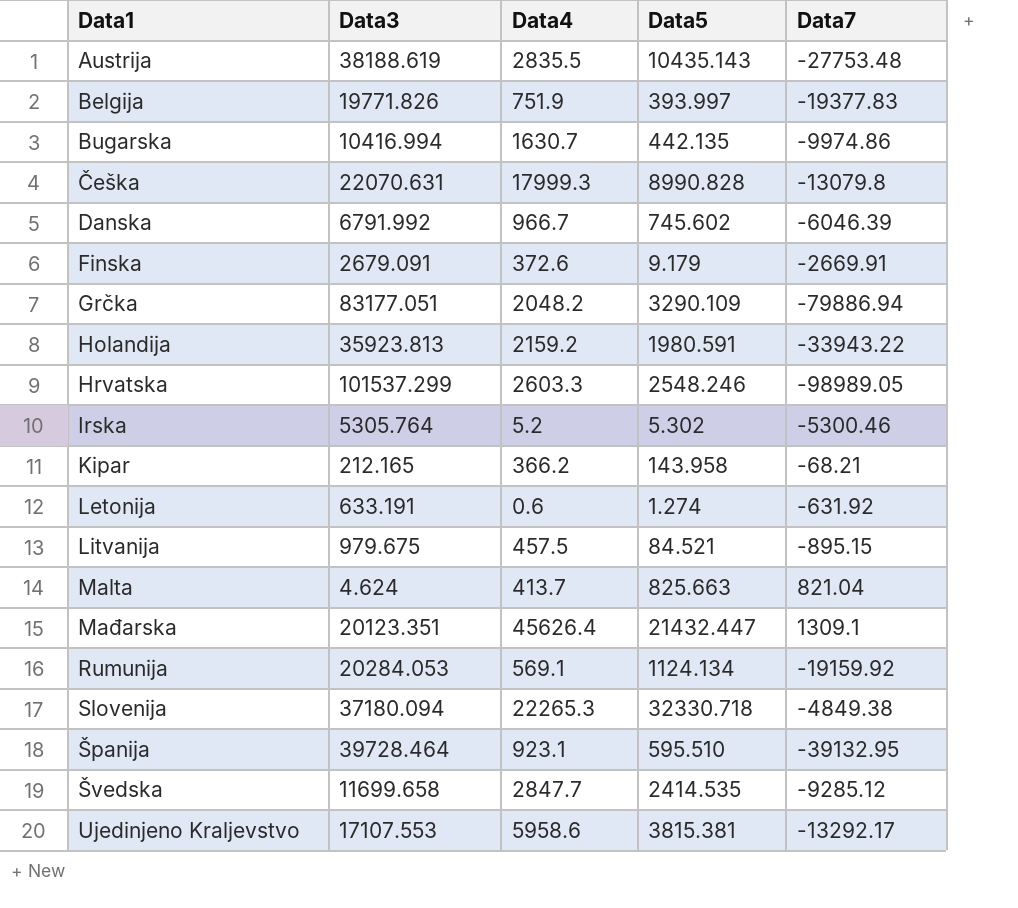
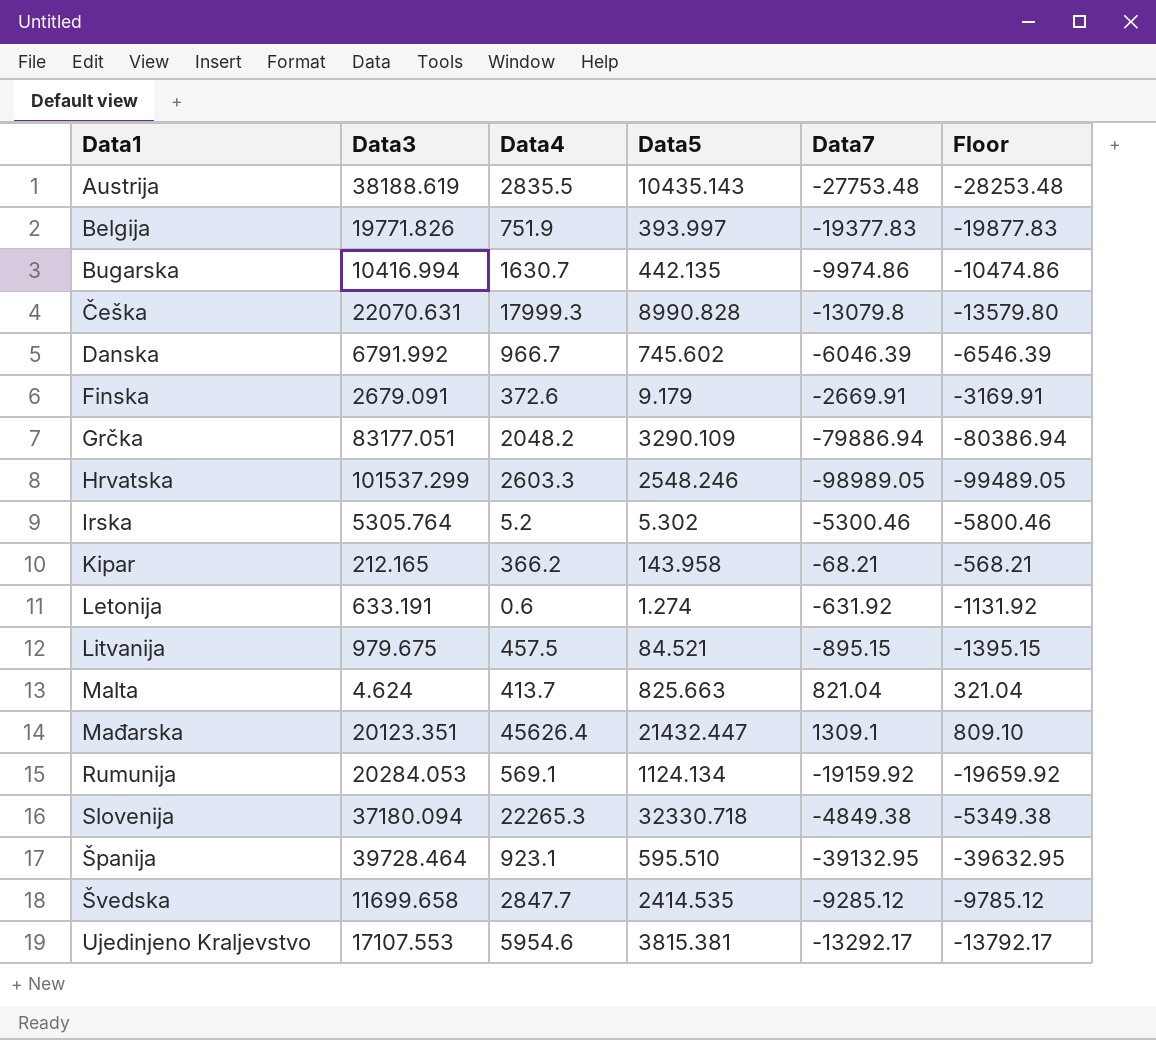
column Floor | formula: none -> [Data7] - 500
row Holandija: 35923.813 | 2159.2 | 1980.591 | -33943.22 -> none
Ujedinjeno Kraljevstvo | Data4: 5958.6 -> 5954.6

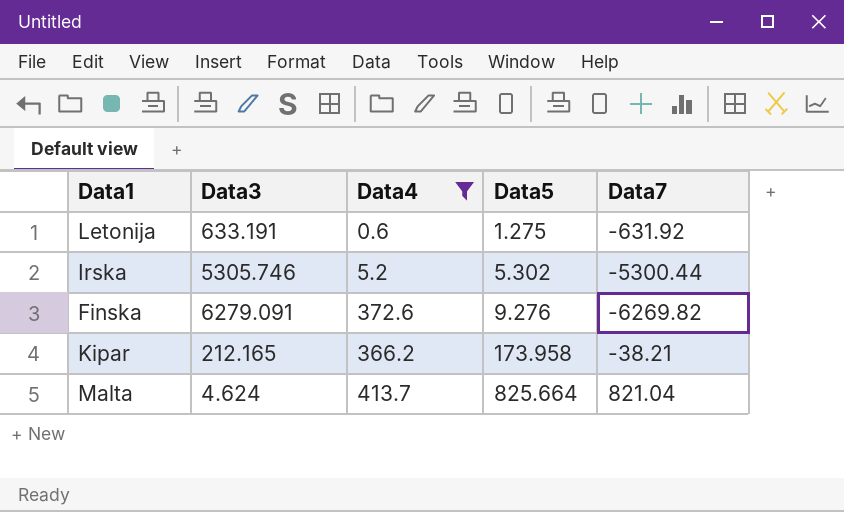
filter: none -> Data4 <= 413.7
row order: Data1 ascending -> Data5 ascending
column Floor | formula: [Data7] - 500 -> none
Letonija | Data5: 1.274 -> 1.275
Irska | Data3: 5305.764 -> 5305.746
Irska | Data7: -5300.46 -> -5300.44
Finska | Data3: 2679.091 -> 6279.091
Finska | Data5: 9.179 -> 9.276
Finska | Data7: -2669.91 -> -6269.82
Kipar | Data5: 143.958 -> 173.958
Kipar | Data7: -68.21 -> -38.21
Malta | Data5: 825.663 -> 825.664

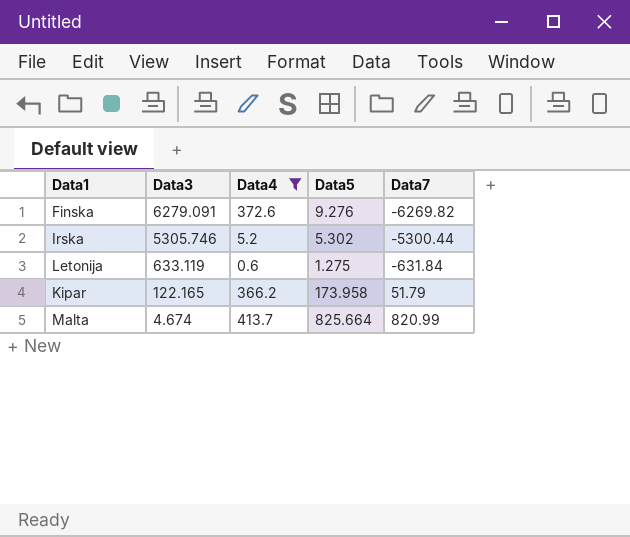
row order: Data5 ascending -> Data3 descending
Letonija | Data3: 633.191 -> 633.119
Letonija | Data7: -631.92 -> -631.84
Kipar | Data3: 212.165 -> 122.165
Kipar | Data7: -38.21 -> 51.79
Malta | Data3: 4.624 -> 4.674
Malta | Data7: 821.04 -> 820.99

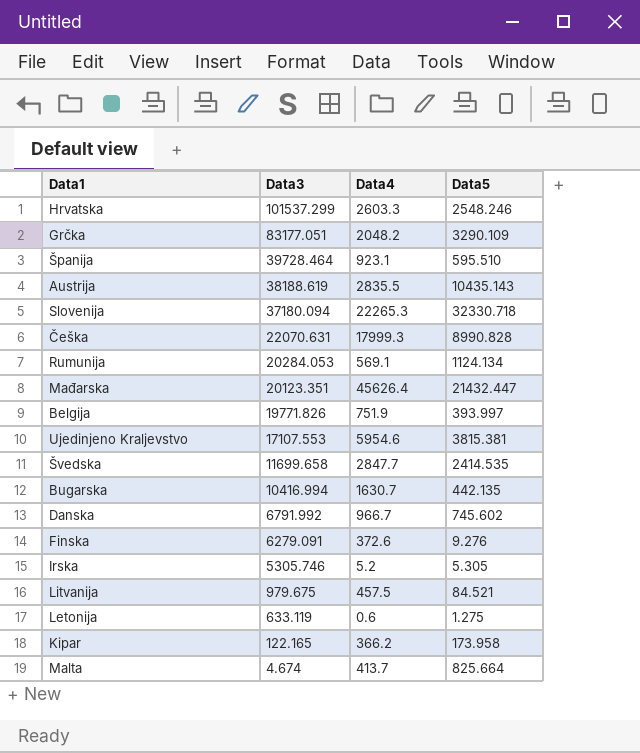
filter: Data4 <= 413.7 -> none
column Data7 | formula: [Data5] - [Data3] -> none
Irska | Data5: 5.302 -> 5.305

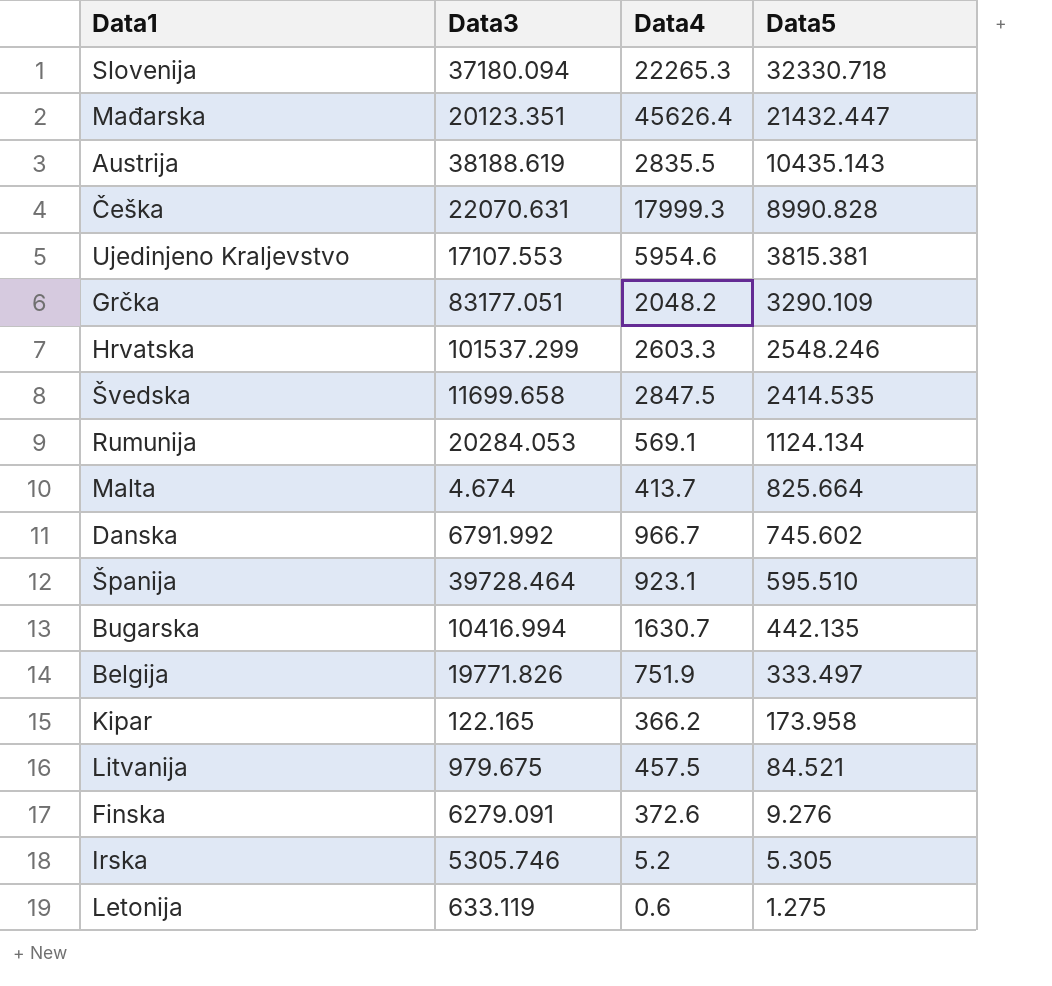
row order: Data3 descending -> Data5 descending
Švedska | Data4: 2847.7 -> 2847.5
Belgija | Data5: 393.997 -> 333.497

